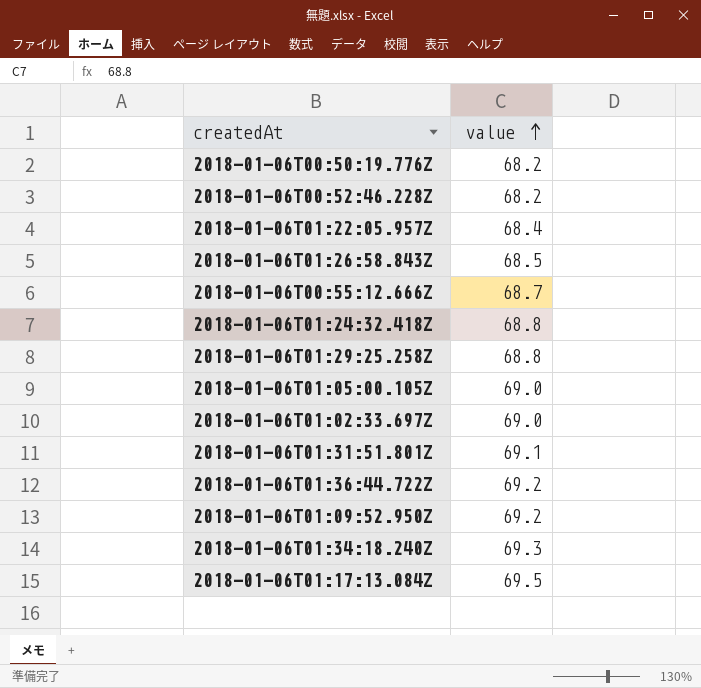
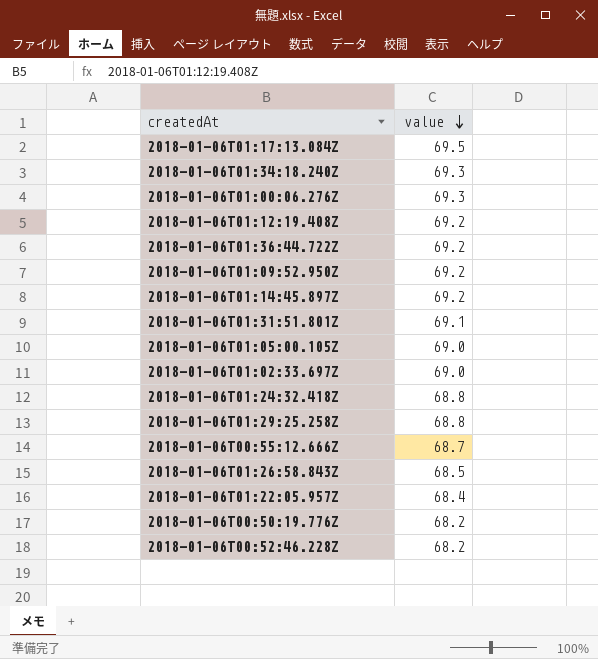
row order: value ascending -> value descending
row 2018-01-06T01:00:06.276Z: none -> 69.3
row 2018-01-06T01:12:19.408Z: none -> 69.2
row 2018-01-06T01:14:45.897Z: none -> 69.2

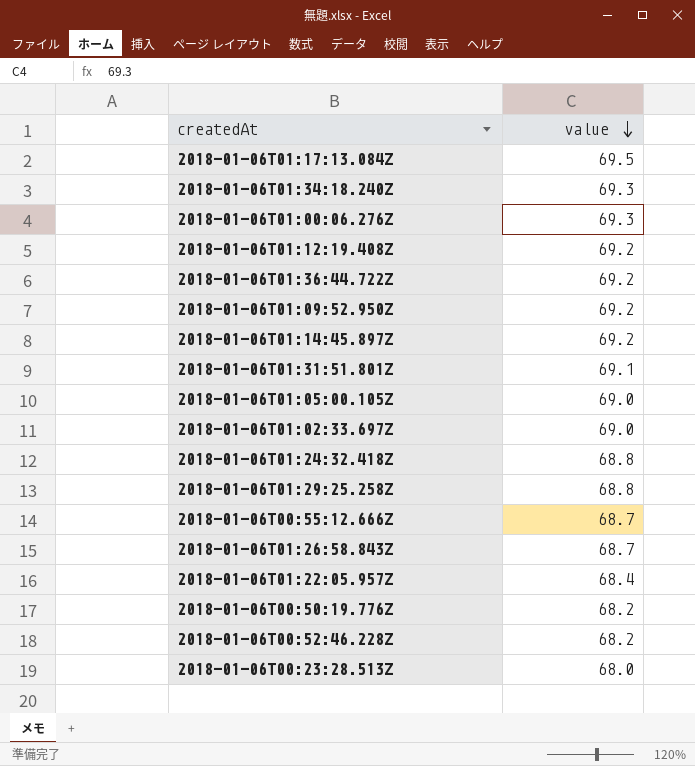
2018-01-06T01:26:58.843Z | value: 68.5 -> 68.7
row 2018-01-06T00:23:28.513Z: none -> 68.0

